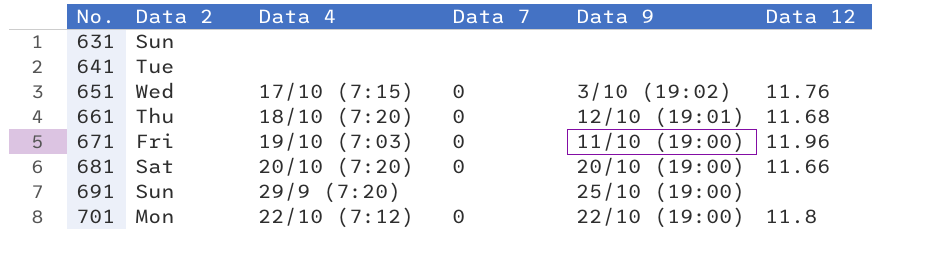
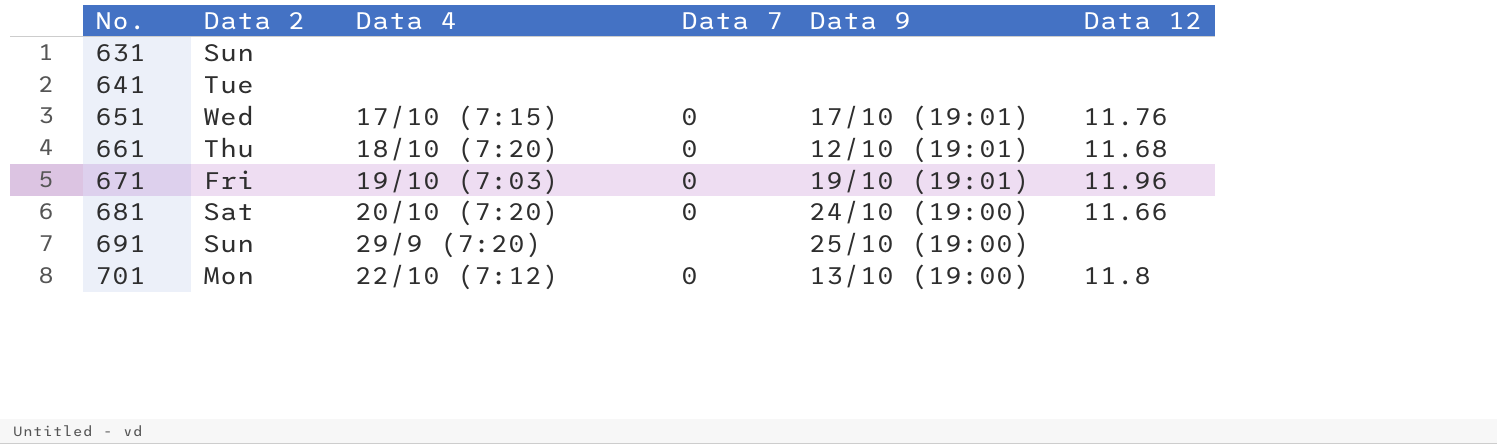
651 | Data 9: 3/10 (19:02) -> 17/10 (19:01)
671 | Data 9: 11/10 (19:00) -> 19/10 (19:01)
681 | Data 9: 20/10 (19:00) -> 24/10 (19:00)
701 | Data 9: 22/10 (19:00) -> 13/10 (19:00)

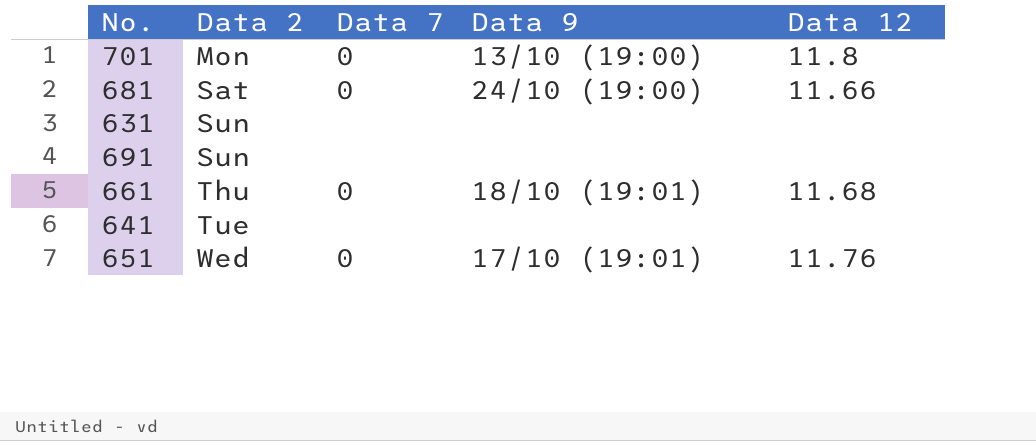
row order: No. ascending -> Data 2 ascending
column Data 4 | position: 3 -> none
row 671: Fri | 19/10 (7:03) | 0 | 19/10 (19:01) | 11.96 -> none
691 | Data 9: 25/10 (19:00) -> none
661 | Data 9: 12/10 (19:01) -> 18/10 (19:01)

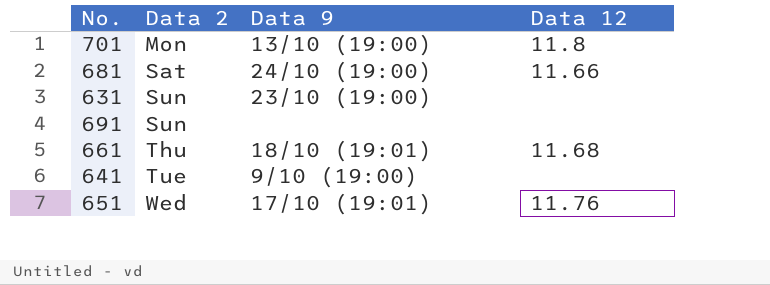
column Data 7 | position: 3 -> none
631 | Data 9: none -> 23/10 (19:00)
641 | Data 9: none -> 9/10 (19:00)

